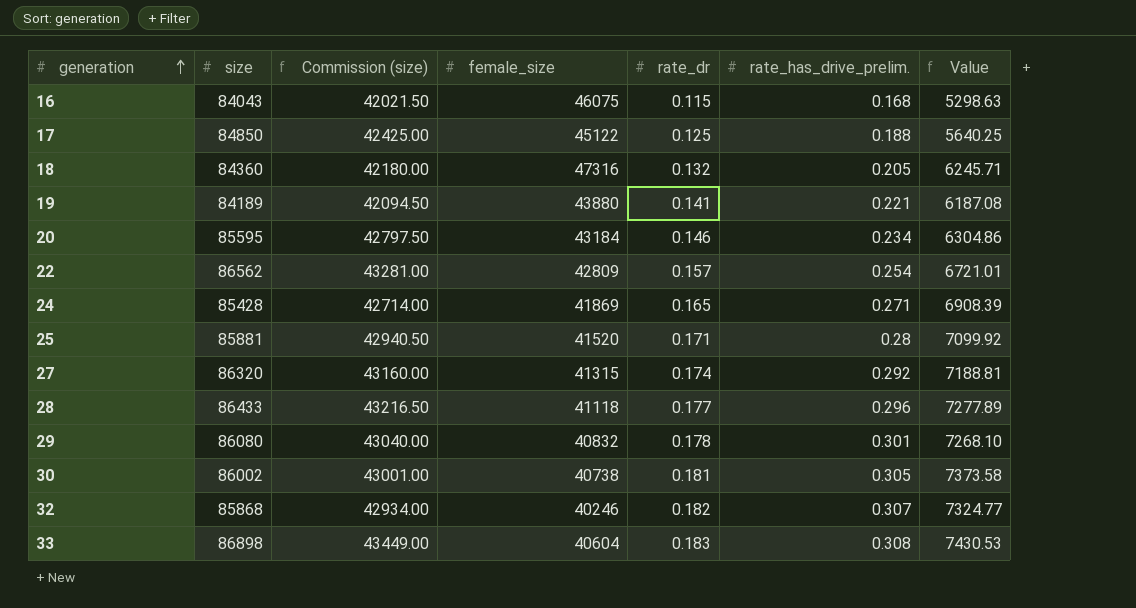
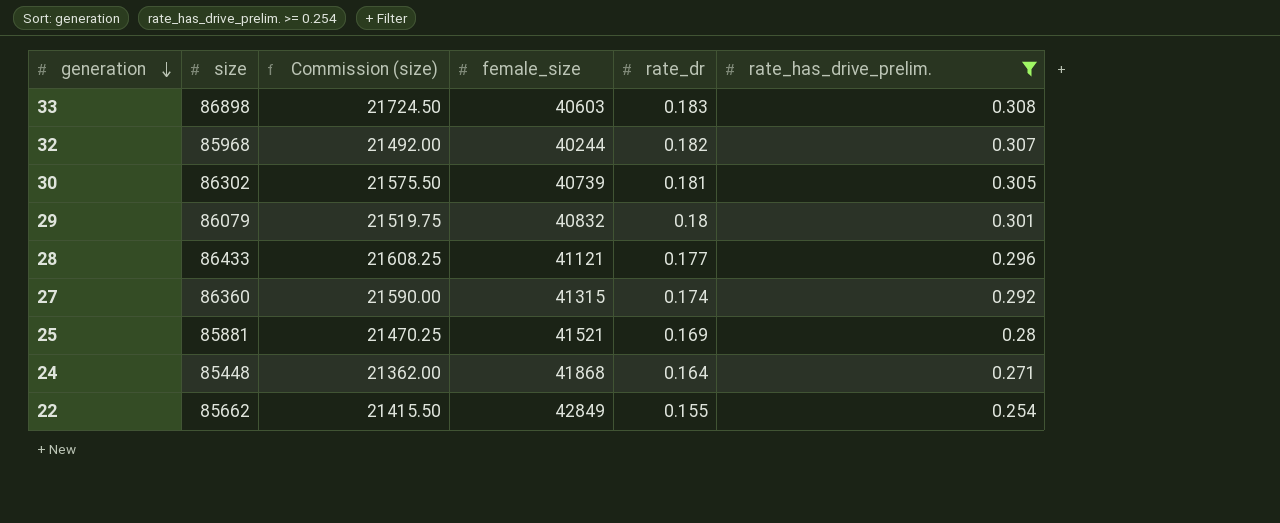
filter: none -> rate_has_drive_prelim. >= 0.254
row order: generation ascending -> generation descending
column Value | formula: [female_size] * [rate_dr] -> none
column Commission (size) | formula: [size] * 0.5 -> [size] * 0.25
33 | female_size: 40604 -> 40603
32 | size: 85868 -> 85968
32 | female_size: 40246 -> 40244
30 | size: 86002 -> 86302
30 | female_size: 40738 -> 40739
29 | size: 86080 -> 86079
29 | rate_dr: 0.178 -> 0.18
28 | female_size: 41118 -> 41121
27 | size: 86320 -> 86360
25 | female_size: 41520 -> 41521
25 | rate_dr: 0.171 -> 0.169
24 | size: 85428 -> 85448
24 | female_size: 41869 -> 41868
24 | rate_dr: 0.165 -> 0.164
22 | size: 86562 -> 85662
22 | female_size: 42809 -> 42849
22 | rate_dr: 0.157 -> 0.155

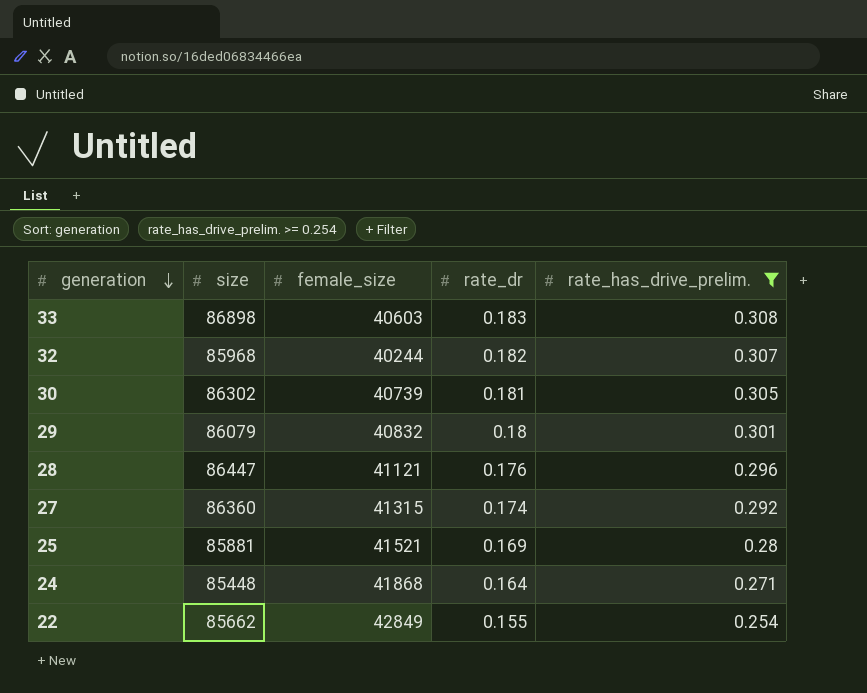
column Commission (size) | formula: [size] * 0.25 -> none
28 | size: 86433 -> 86447
28 | rate_dr: 0.177 -> 0.176

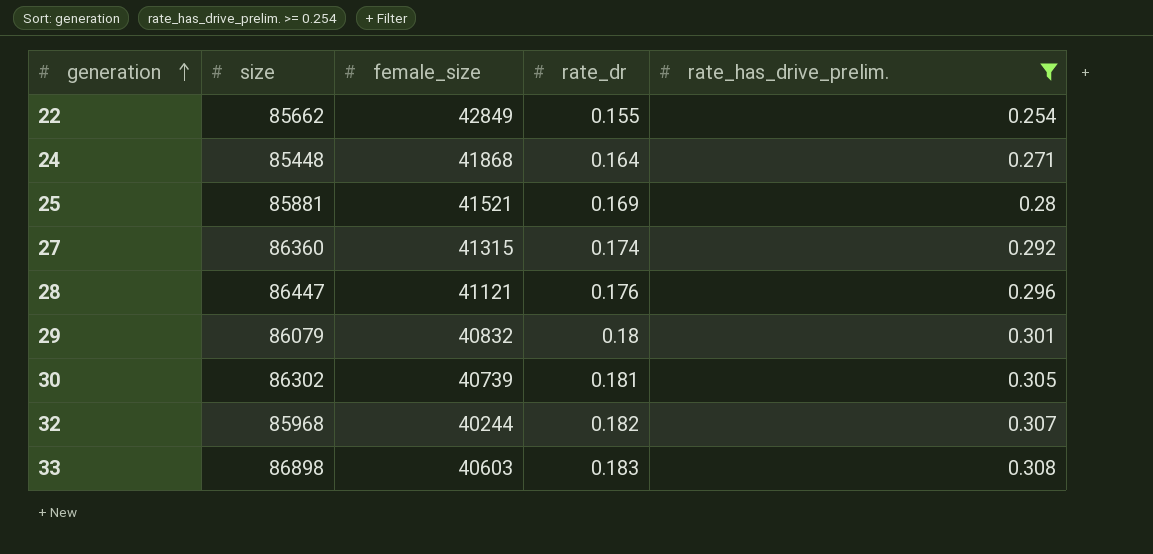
row order: generation descending -> generation ascending

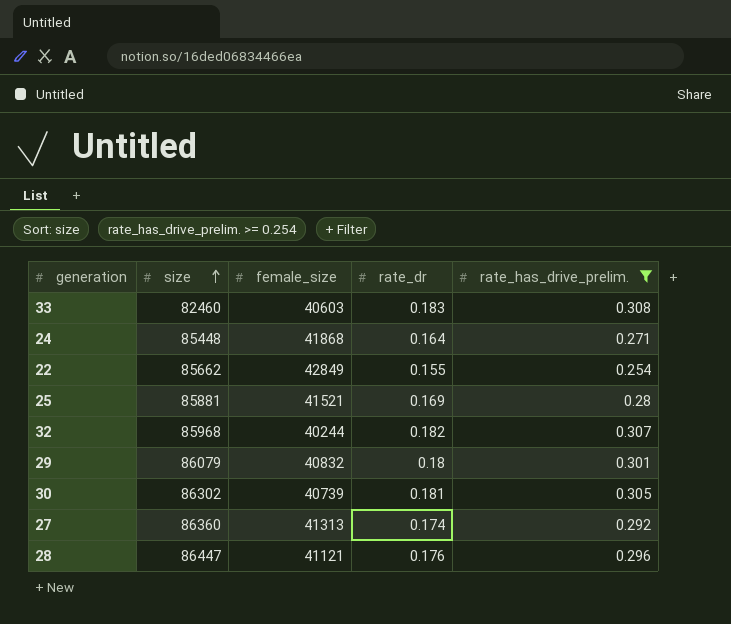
row order: generation ascending -> size ascending
33 | size: 86898 -> 82460
27 | female_size: 41315 -> 41313

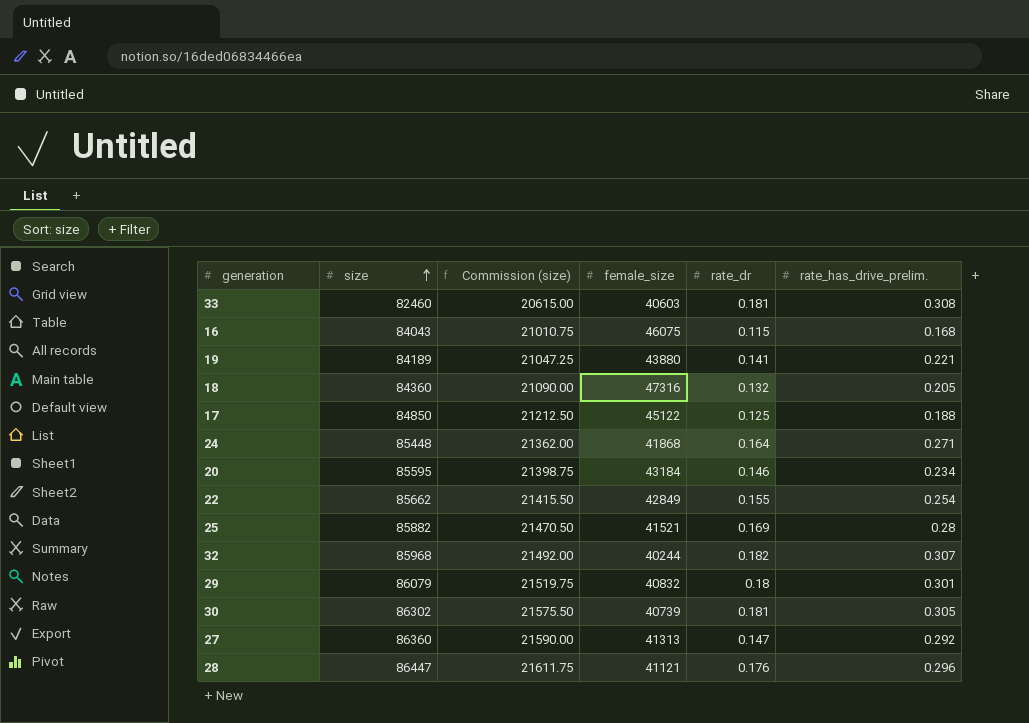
filter: rate_has_drive_prelim. >= 0.254 -> none
column Commission (size) | formula: none -> [size] * 0.25
33 | rate_dr: 0.183 -> 0.181
25 | size: 85881 -> 85882
27 | rate_dr: 0.174 -> 0.147

